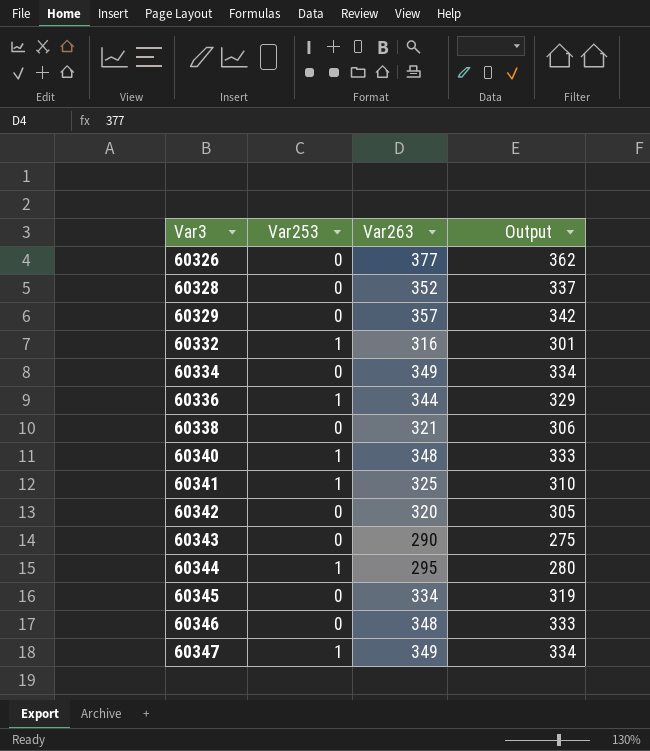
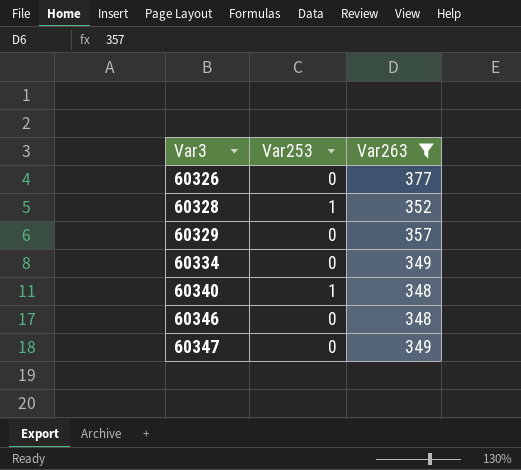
filter: none -> Var263 >= 348
column Output | formula: [Var263] - 15 -> none
60328 | Var253: 0 -> 1
60347 | Var253: 1 -> 0

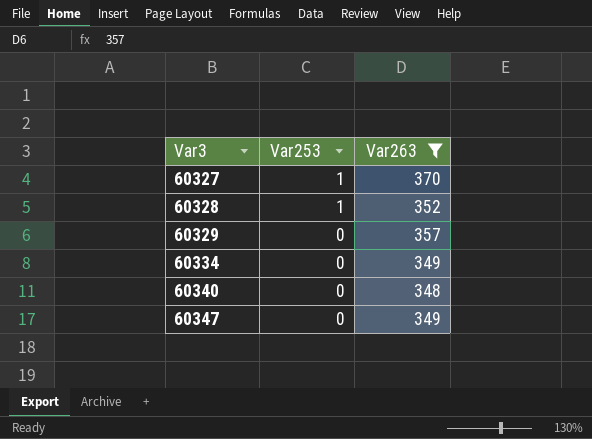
row 60326: 0 | 377 -> none
row 60346: 0 | 348 -> none
row 60327: none -> 1 | 370
60340 | Var253: 1 -> 0

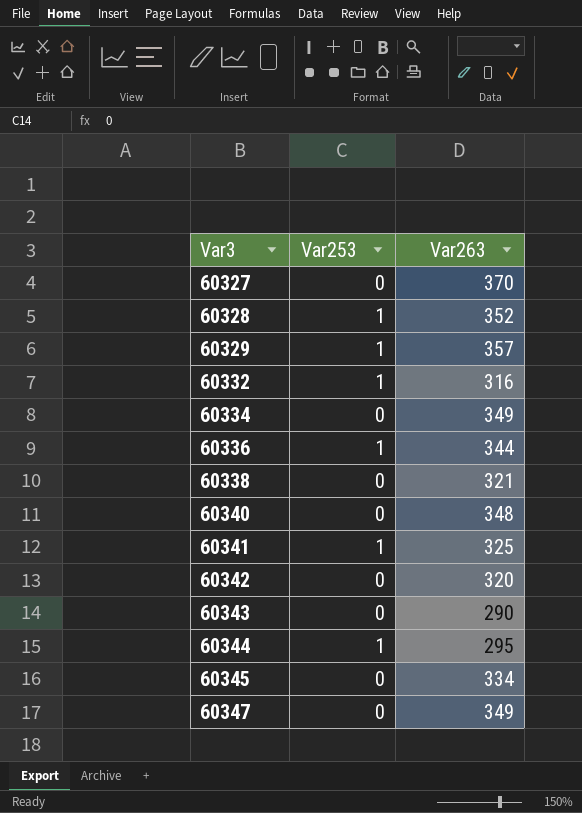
filter: Var263 >= 348 -> none
60327 | Var253: 1 -> 0
60329 | Var253: 0 -> 1

